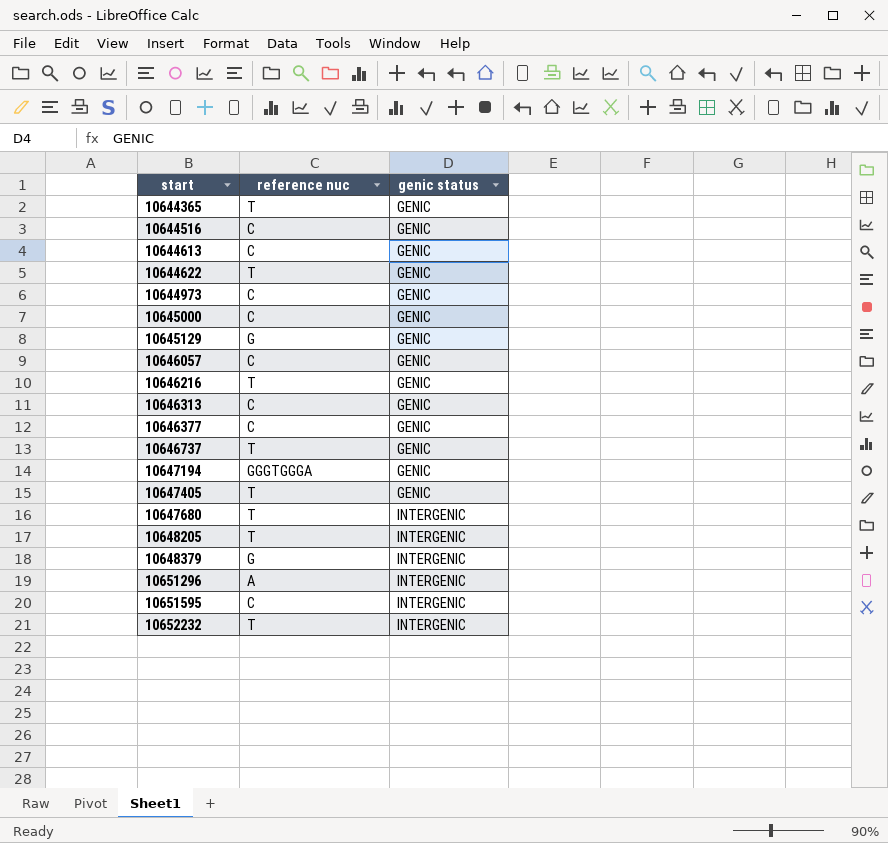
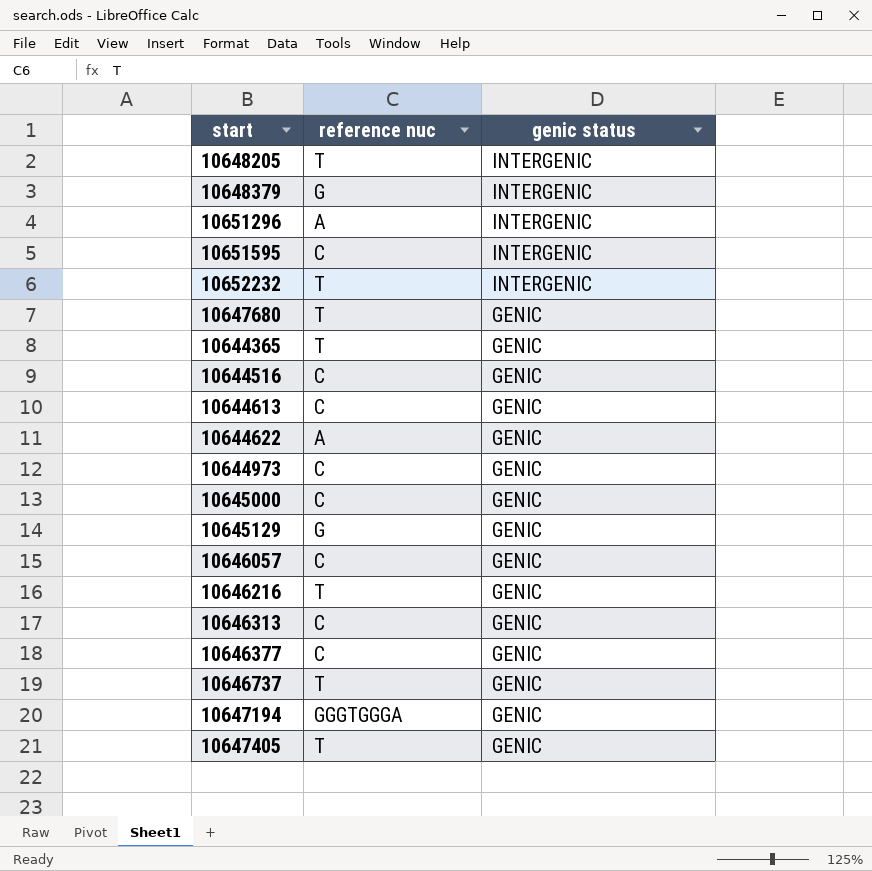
row order: start ascending -> genic status descending
10647680 | genic status: INTERGENIC -> GENIC
10644622 | reference nuc: T -> A

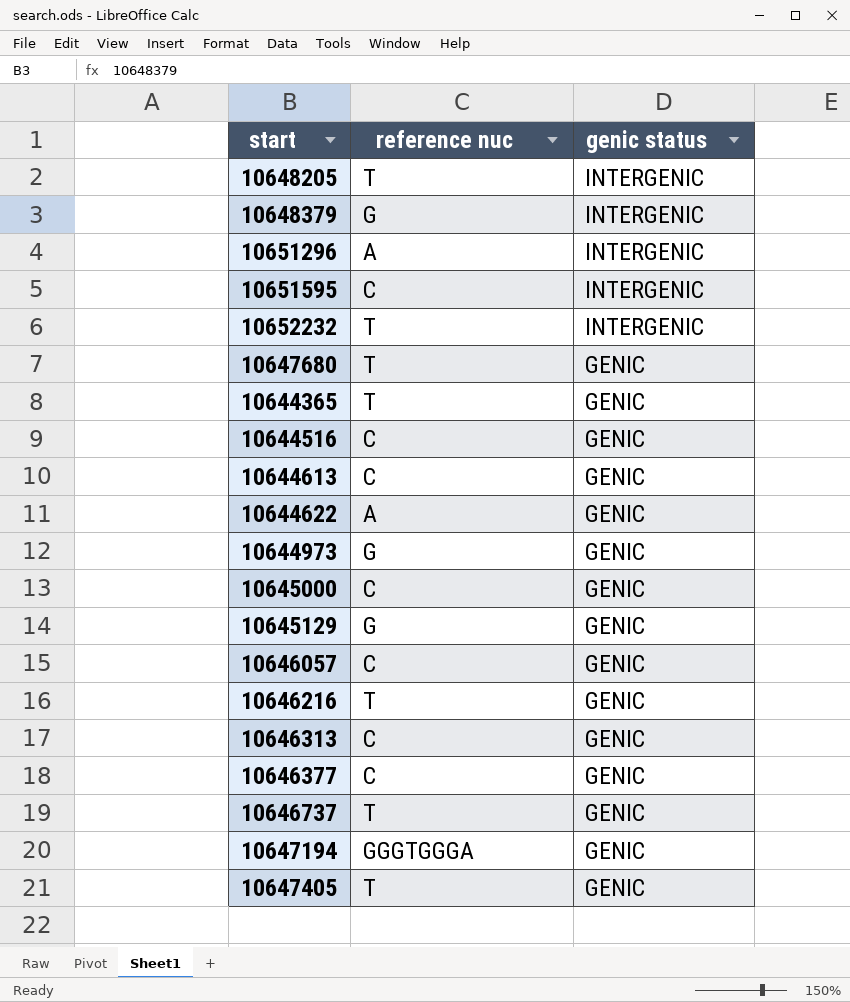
10644973 | reference nuc: C -> G

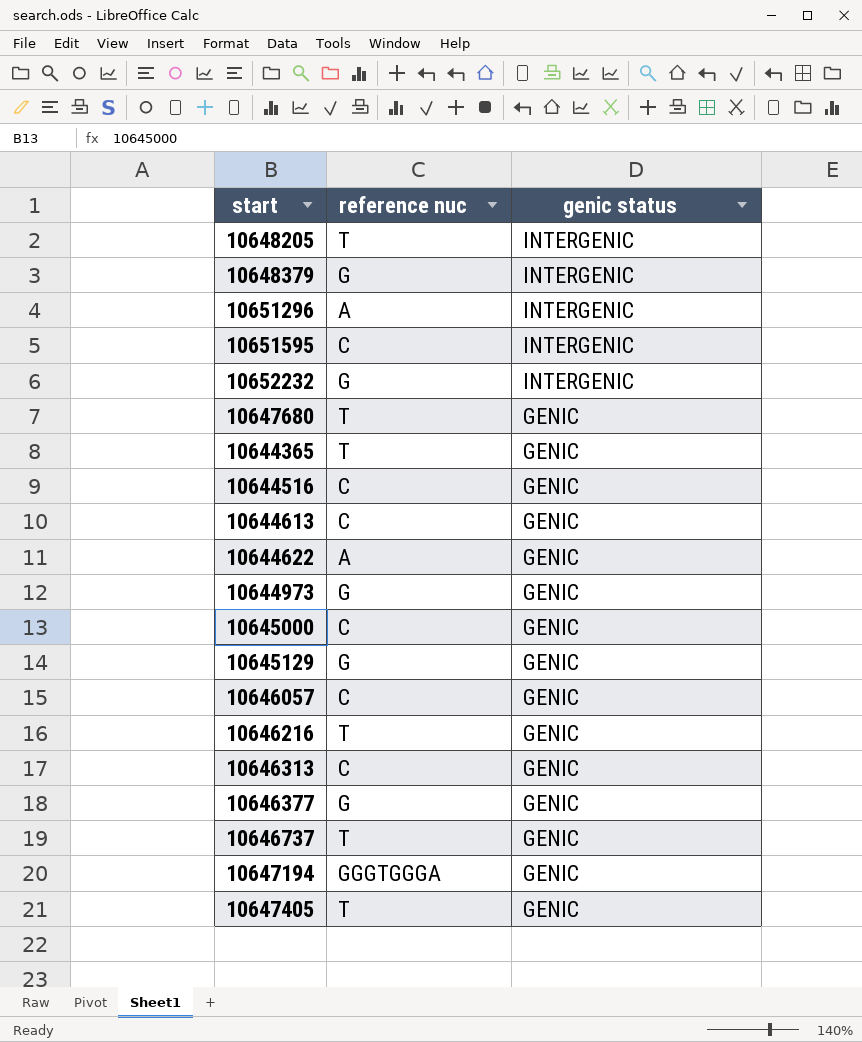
10652232 | reference nuc: T -> G
10646377 | reference nuc: C -> G

